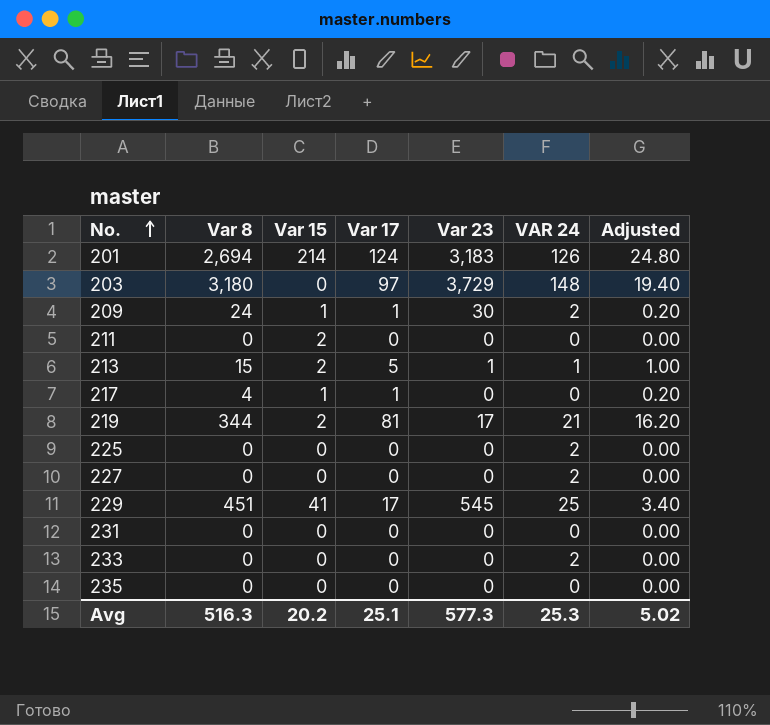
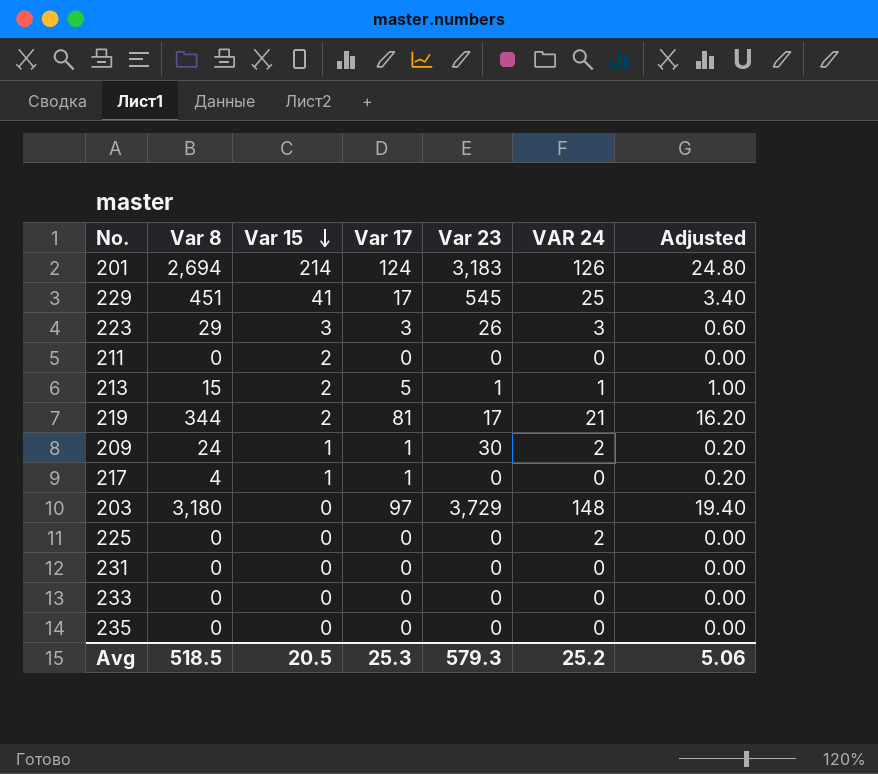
row order: No. ascending -> Var 15 descending
row 227: 0 | 0 | 0 | 0 | 2 | 0.00 -> none
row 223: none -> 29 | 3 | 3 | 26 | 3 | 0.60
233 | VAR 24: 2 -> 0
Avg | Var 8: 516.3 -> 518.5
Avg | Var 15: 20.2 -> 20.5
Avg | Var 17: 25.1 -> 25.3
Avg | Var 23: 577.3 -> 579.3
Avg | VAR 24: 25.3 -> 25.2
Avg | Adjusted: 5.02 -> 5.06

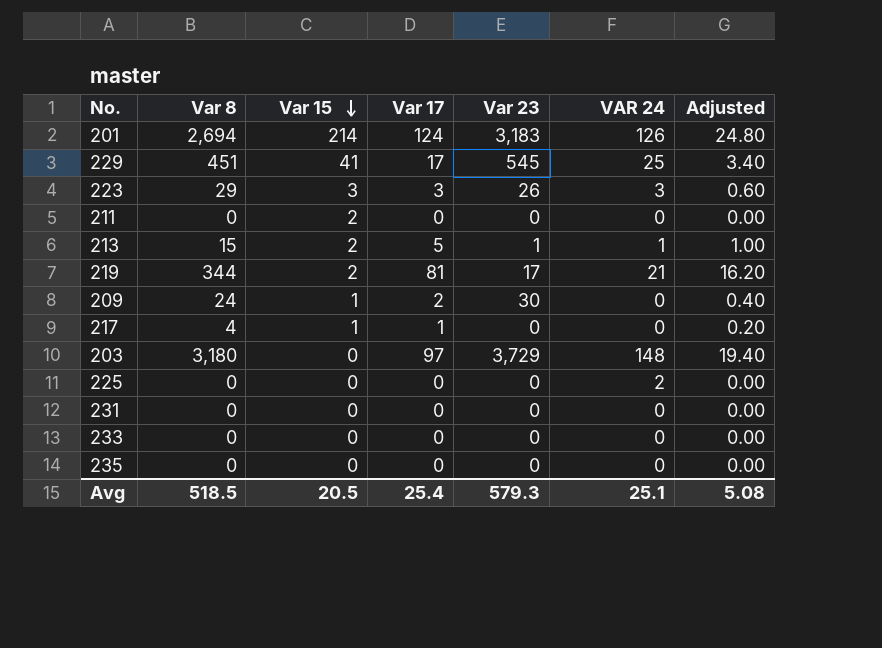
209 | Var 17: 1 -> 2
209 | VAR 24: 2 -> 0
209 | Adjusted: 0.20 -> 0.40
Avg | Var 17: 25.3 -> 25.4
Avg | VAR 24: 25.2 -> 25.1
Avg | Adjusted: 5.06 -> 5.08

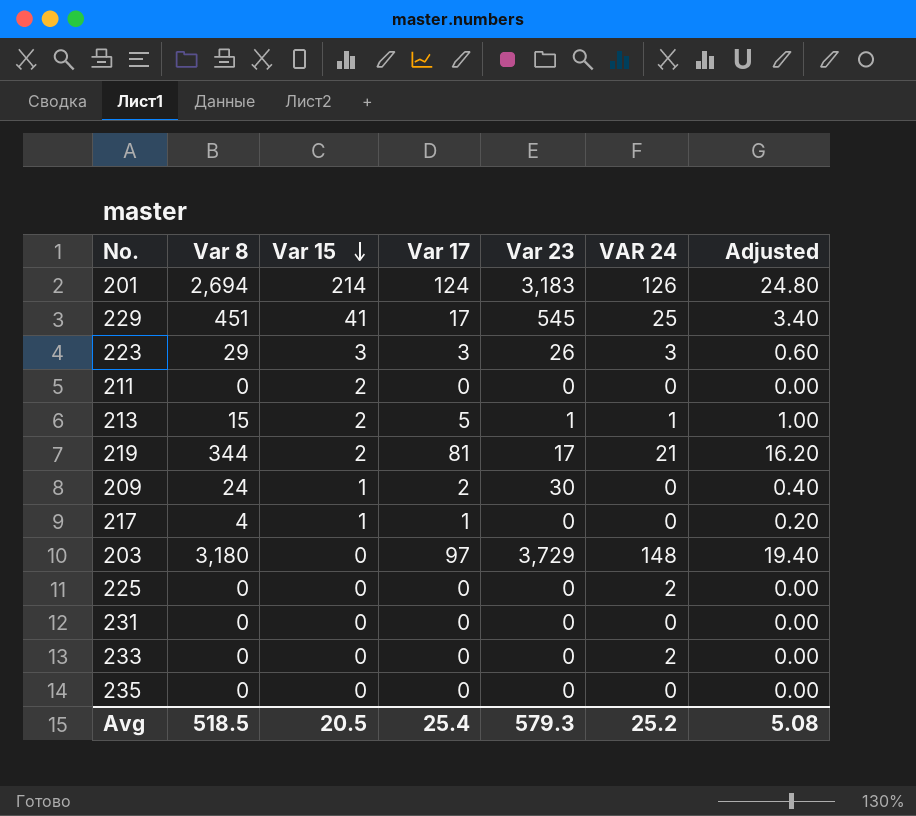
233 | VAR 24: 0 -> 2
Avg | VAR 24: 25.1 -> 25.2

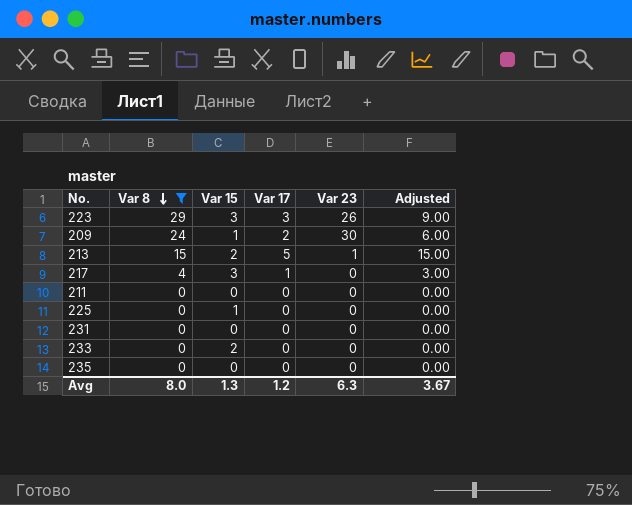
filter: none -> Var 8 <= 29
row order: Var 15 descending -> Var 8 descending
column VAR 24 | position: 6 -> none
column Adjusted | formula: [Var 17] * 0.2 -> [Var 17] * 3
217 | Var 15: 1 -> 3
211 | Var 15: 2 -> 0
225 | Var 15: 0 -> 1
233 | Var 15: 0 -> 2
Avg | Var 8: 518.5 -> 8.0
Avg | Var 15: 20.5 -> 1.3
Avg | Var 17: 25.4 -> 1.2
Avg | Var 23: 579.3 -> 6.3
Avg | Adjusted: 5.08 -> 3.67

